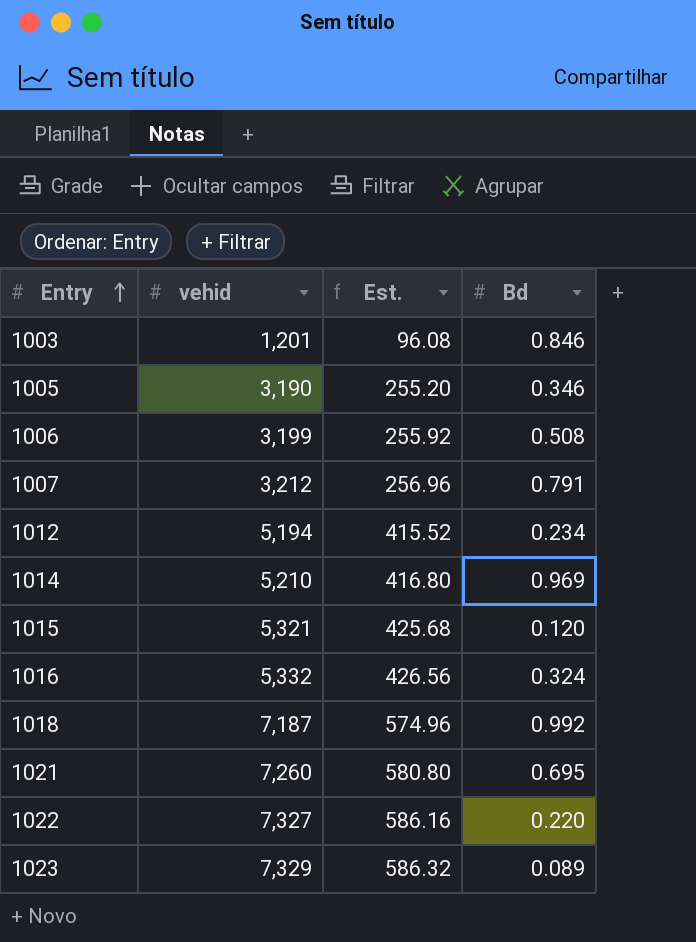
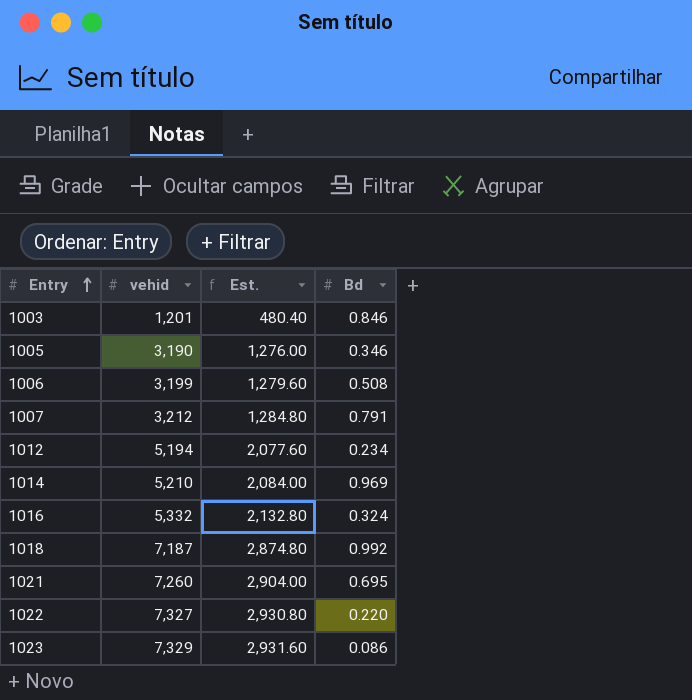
column Est. | formula: [vehid] * 0.08 -> [vehid] * 0.4
row 1015: 5,321 | 425.68 | 0.120 -> none
1023 | Bd: 0.089 -> 0.086

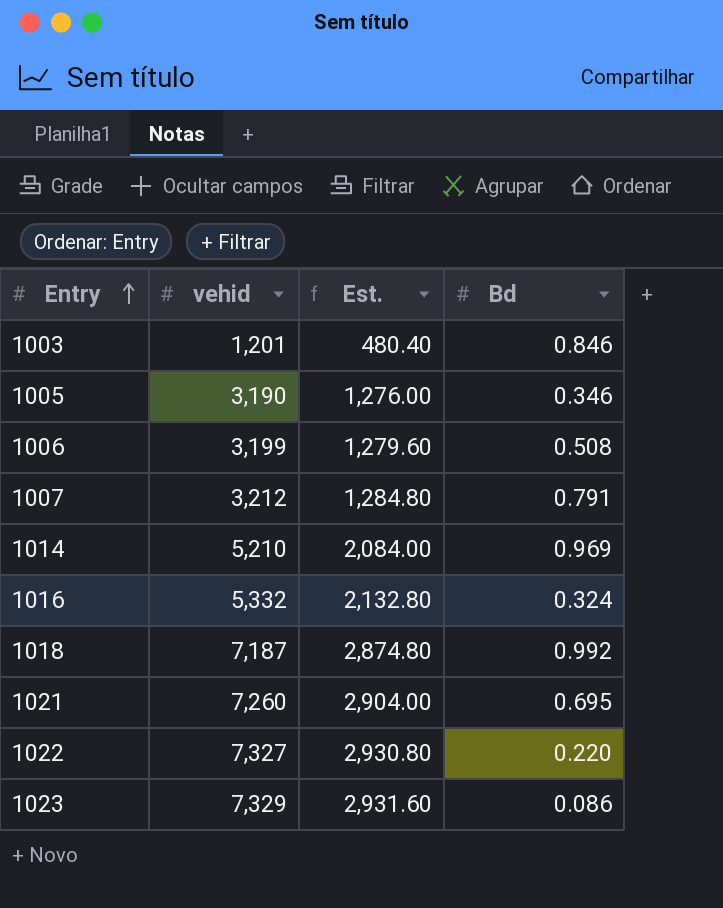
row 1012: 5,194 | 2,077.60 | 0.234 -> none

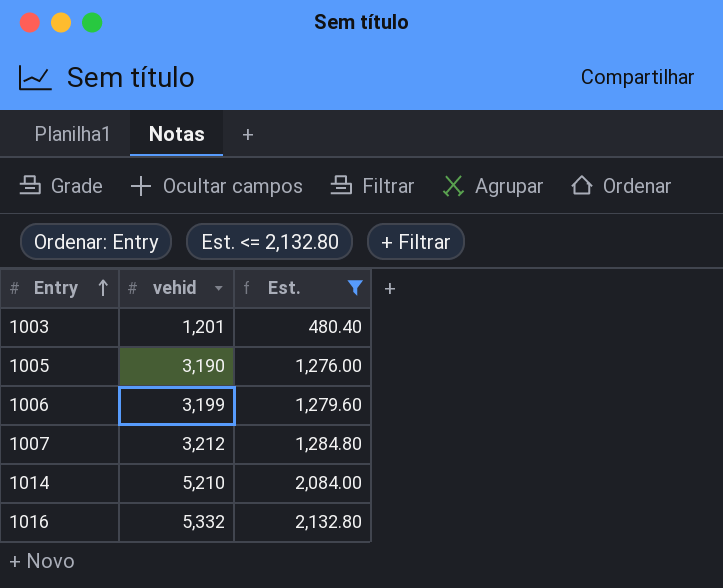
filter: none -> Est. <= 2,132.80
column Bd | position: 4 -> none

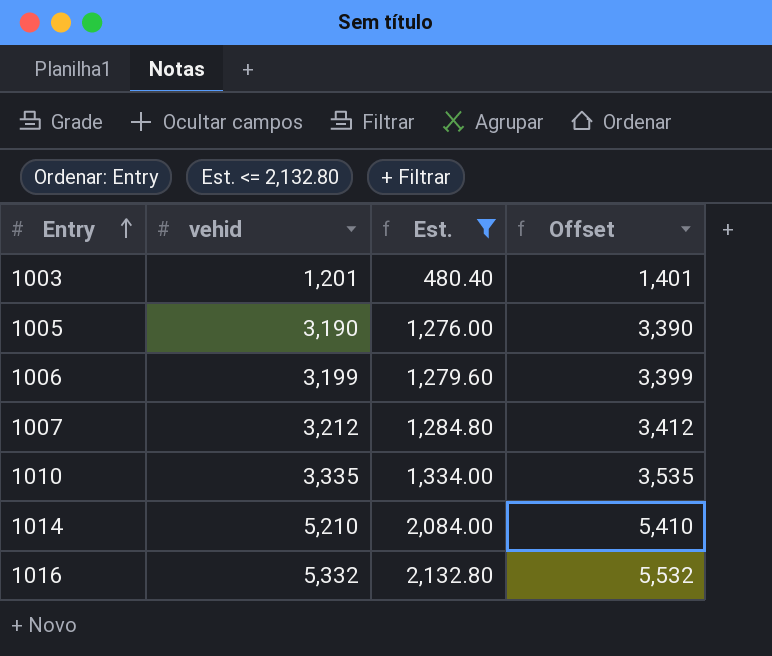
column Offset | formula: none -> [vehid] + 200
row 1010: none -> 3,335 | 1,334.00 | 3,535

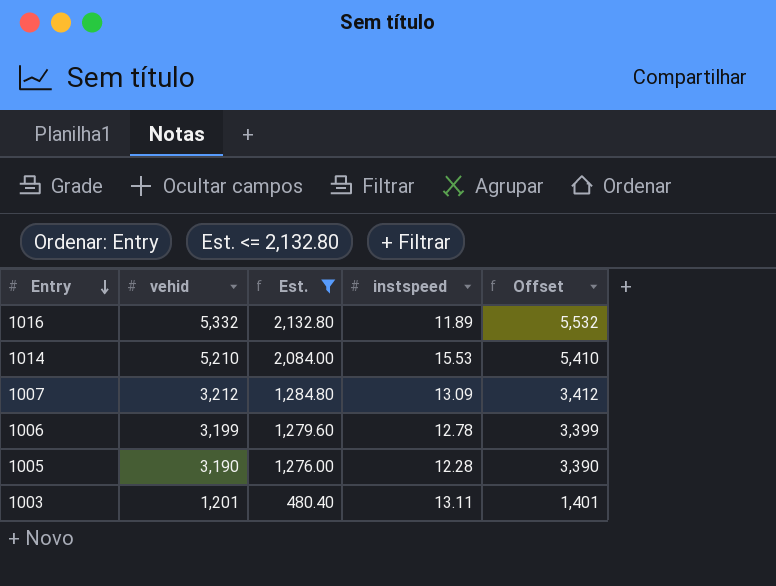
row order: Entry ascending -> Entry descending
column instspeed | position: none -> 4
row 1010: 3,335 | 1,334.00 | 3,535 -> none

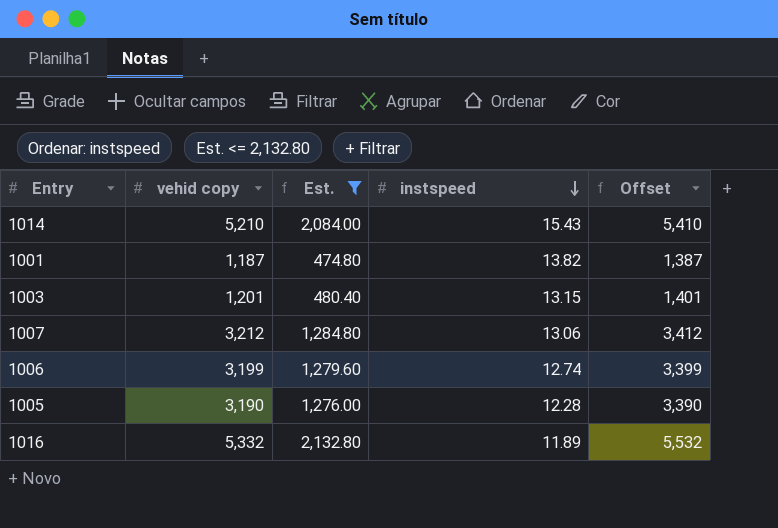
row order: Entry descending -> instspeed descending
column name: vehid -> vehid copy
1014 | instspeed: 15.53 -> 15.43
row 1001: none -> 1,187 | 474.80 | 13.82 | 1,387
1003 | instspeed: 13.11 -> 13.15
1007 | instspeed: 13.09 -> 13.06
1006 | instspeed: 12.78 -> 12.74

